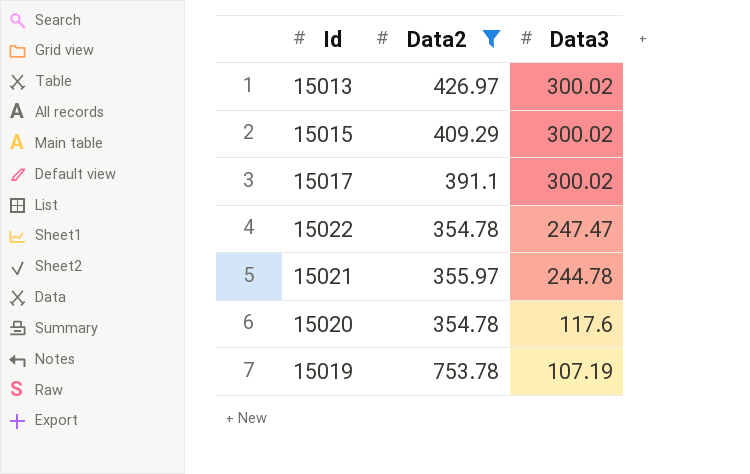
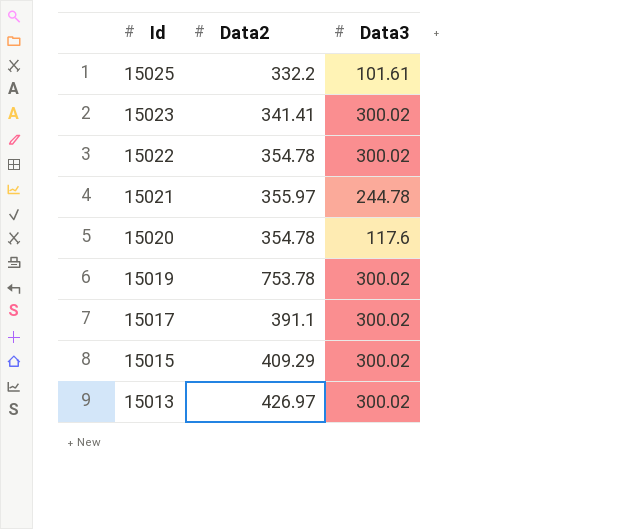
filter: Data2 >= 354.78 -> none
row order: Data3 descending -> Id descending
15022 | Data3: 247.47 -> 300.02
15019 | Data3: 107.19 -> 300.02

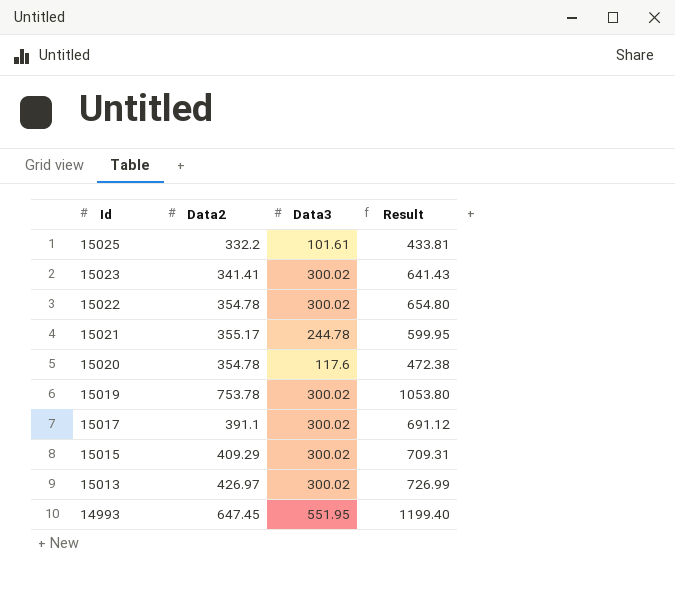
column Result | formula: none -> [Data2] + [Data3]
15021 | Data2: 355.97 -> 355.17
row 14993: none -> 647.45 | 551.95 | 1199.40

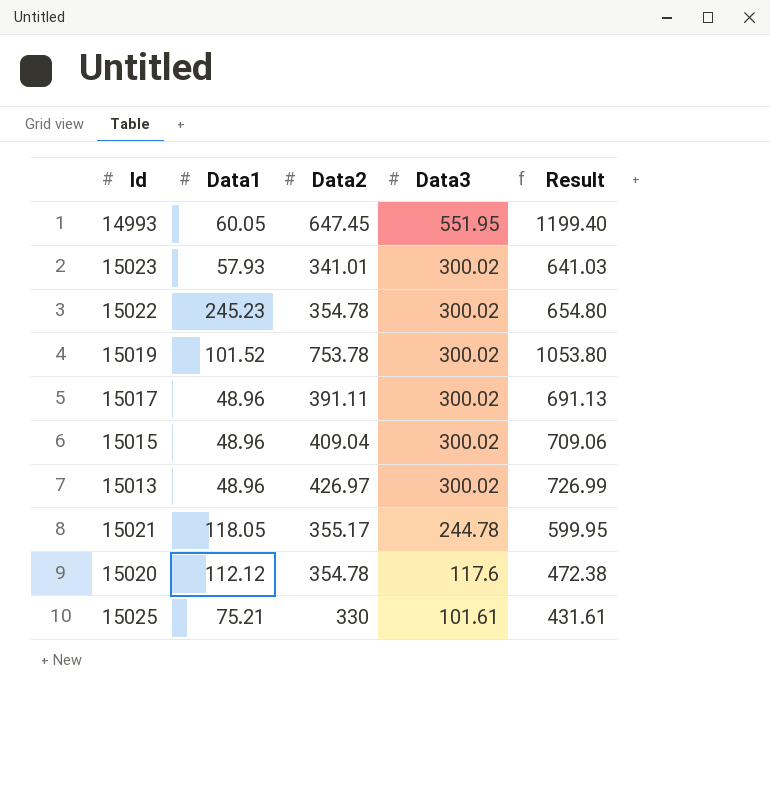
row order: Id descending -> Data3 descending
column Data1 | position: none -> 2
15023 | Data2: 341.41 -> 341.01
15023 | Result: 641.43 -> 641.03
15017 | Data2: 391.1 -> 391.11
15017 | Result: 691.12 -> 691.13
15015 | Data2: 409.29 -> 409.04
15015 | Result: 709.31 -> 709.06
15025 | Data2: 332.2 -> 330
15025 | Result: 433.81 -> 431.61

